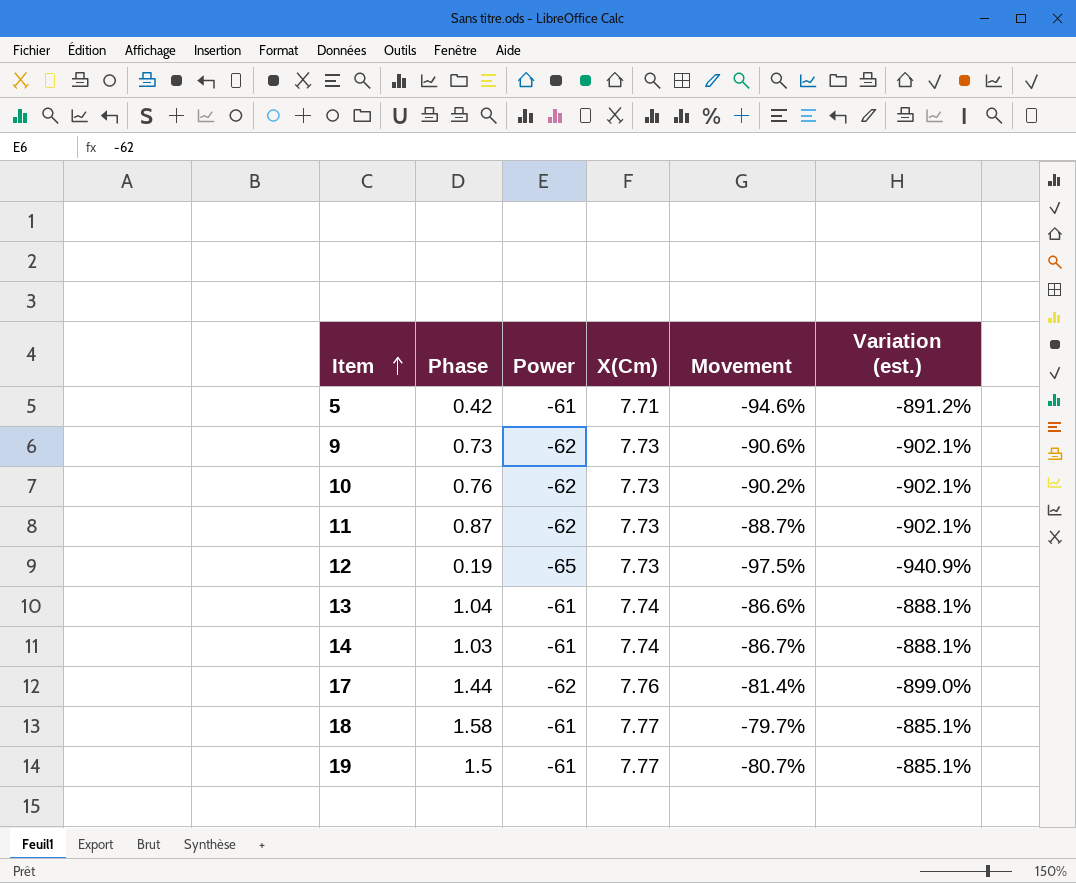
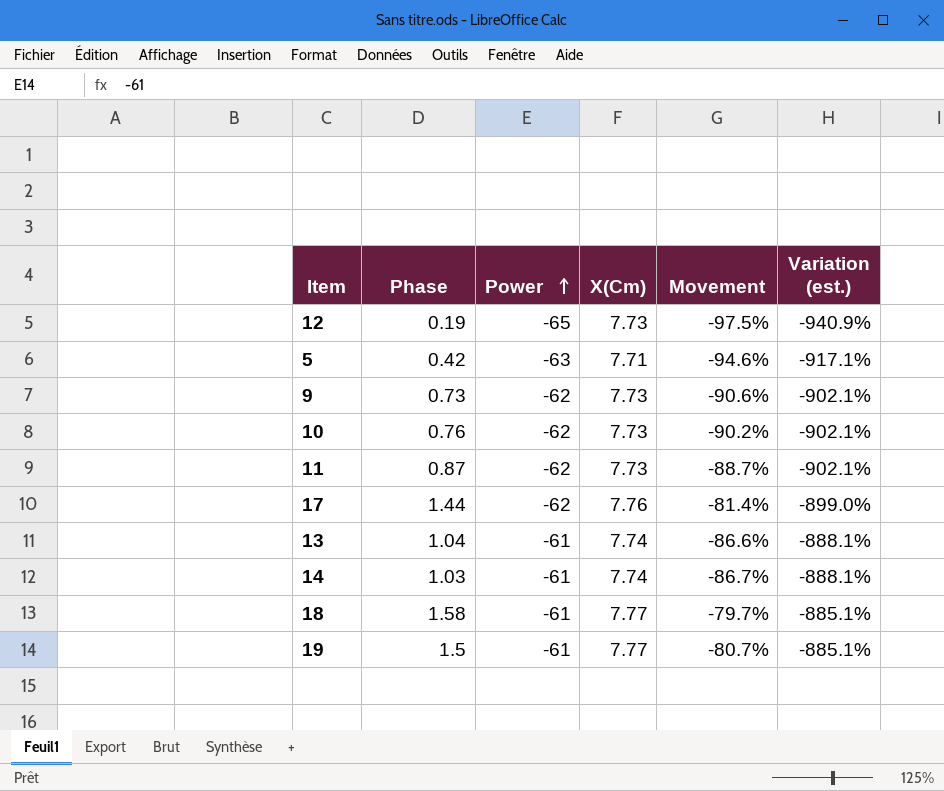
row order: Item ascending -> Power ascending
5 | Power: -61 -> -63
5 | Variation (est.): -891.2% -> -917.1%

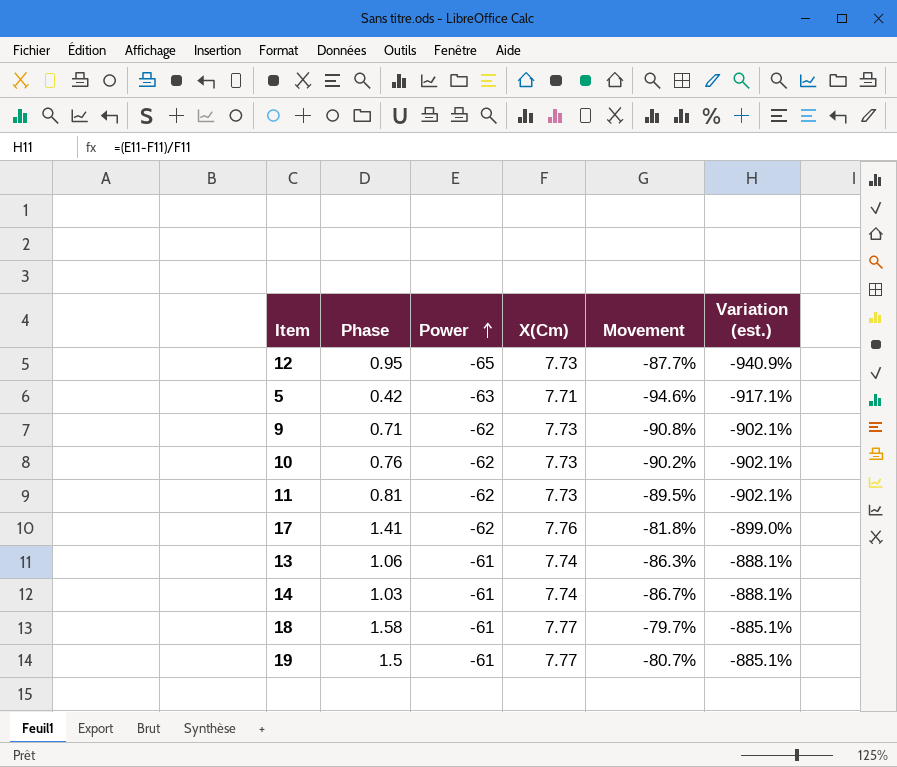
12 | Phase: 0.19 -> 0.95
12 | Movement: -97.5% -> -87.7%
9 | Phase: 0.73 -> 0.71
9 | Movement: -90.6% -> -90.8%
11 | Phase: 0.87 -> 0.81
11 | Movement: -88.7% -> -89.5%
17 | Phase: 1.44 -> 1.41
17 | Movement: -81.4% -> -81.8%
13 | Phase: 1.04 -> 1.06
13 | Movement: -86.6% -> -86.3%

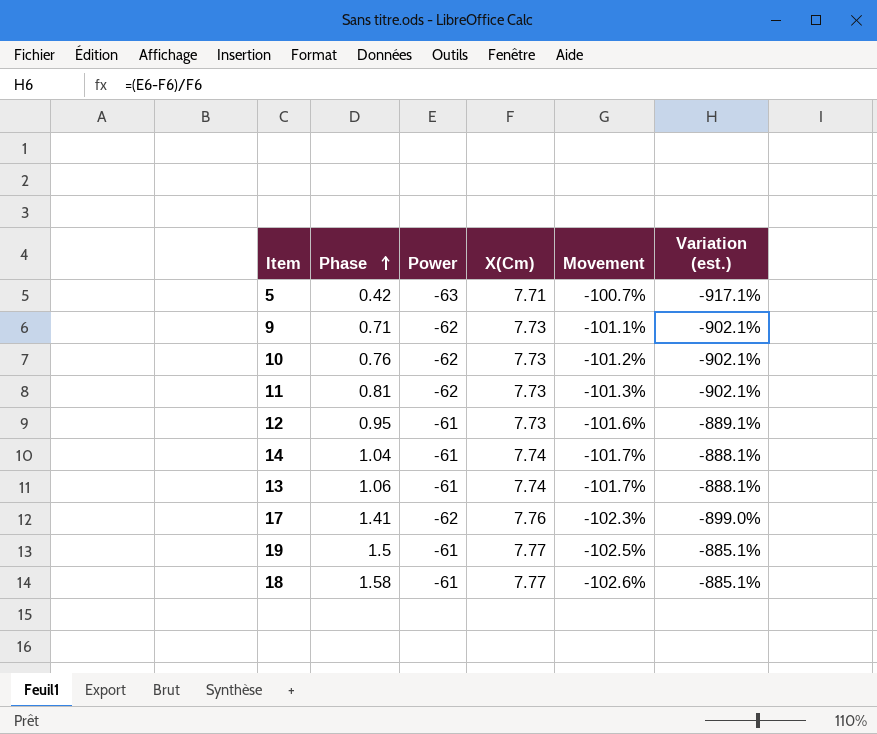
row order: Power ascending -> Phase ascending
column Movement | formula: ([Phase] - [X(Cm)]) / [X(Cm)] -> ([Phase] - [Power]) / [Power]
12 | Power: -65 -> -61
12 | Variation (est.): -940.9% -> -889.1%
14 | Phase: 1.03 -> 1.04

